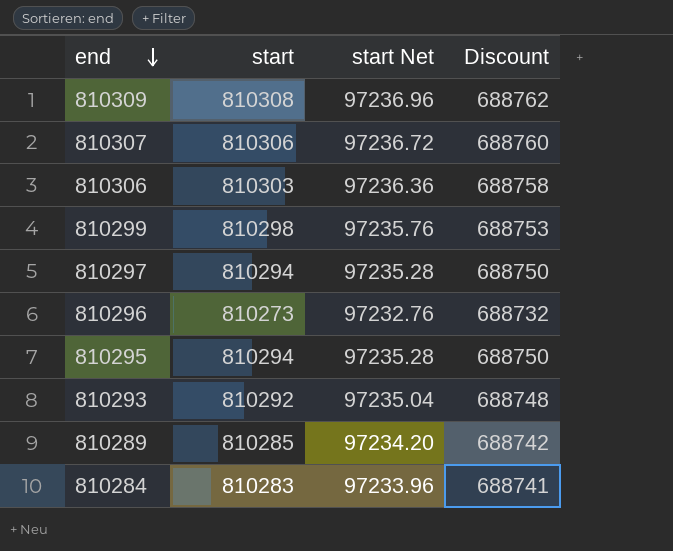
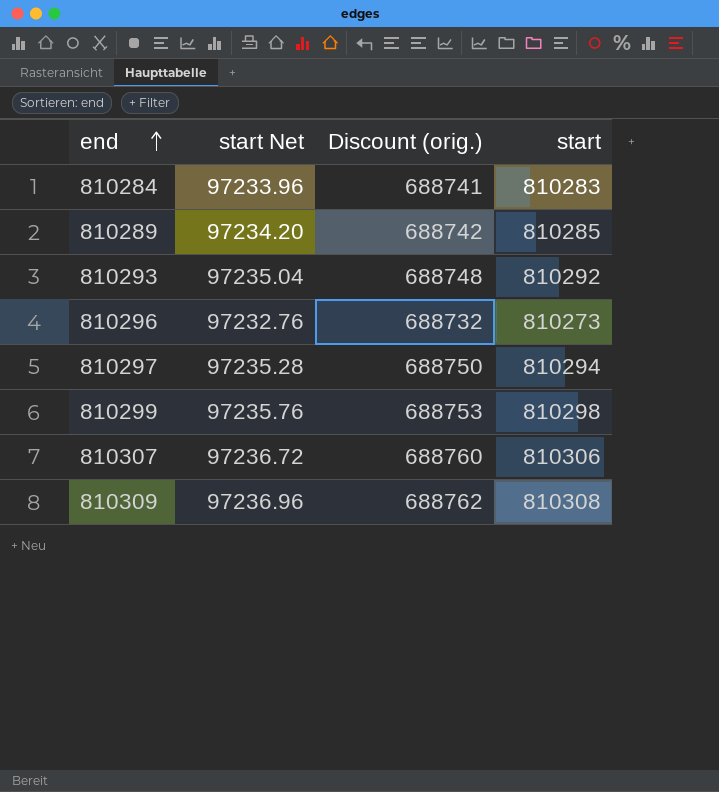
row order: end descending -> end ascending
column name: Discount -> Discount (orig.)
column start | position: 2 -> 4
row 810306: 810303 | 97236.36 | 688758 -> none
row 810295: 810294 | 97235.28 | 688750 -> none

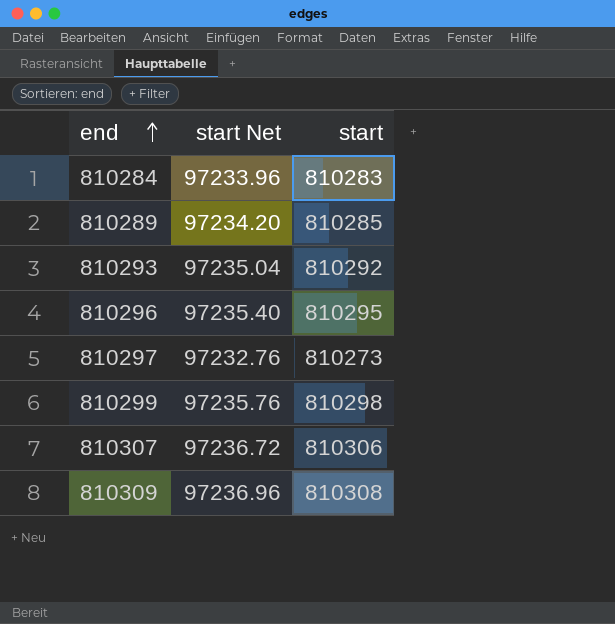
column Discount (orig.) | formula: [start] * 0.85 -> none
810296 | start Net: 97232.76 -> 97235.40
810296 | start: 810273 -> 810295
810297 | start Net: 97235.28 -> 97232.76
810297 | start: 810294 -> 810273

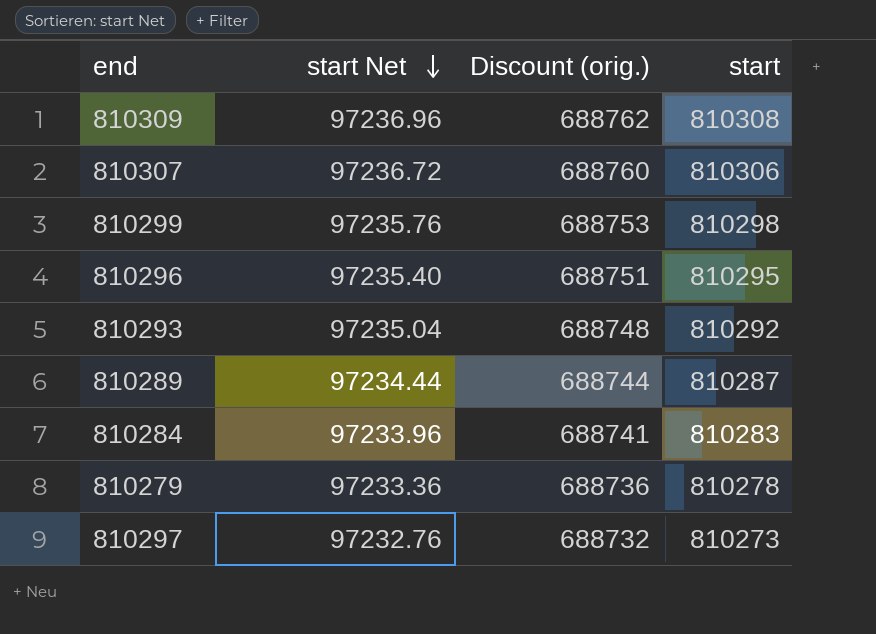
row order: end ascending -> start Net descending
column Discount (orig.) | formula: none -> [start] * 0.85
810289 | start Net: 97234.20 -> 97234.44
810289 | start: 810285 -> 810287
row 810279: none -> 97233.36 | 688736 | 810278

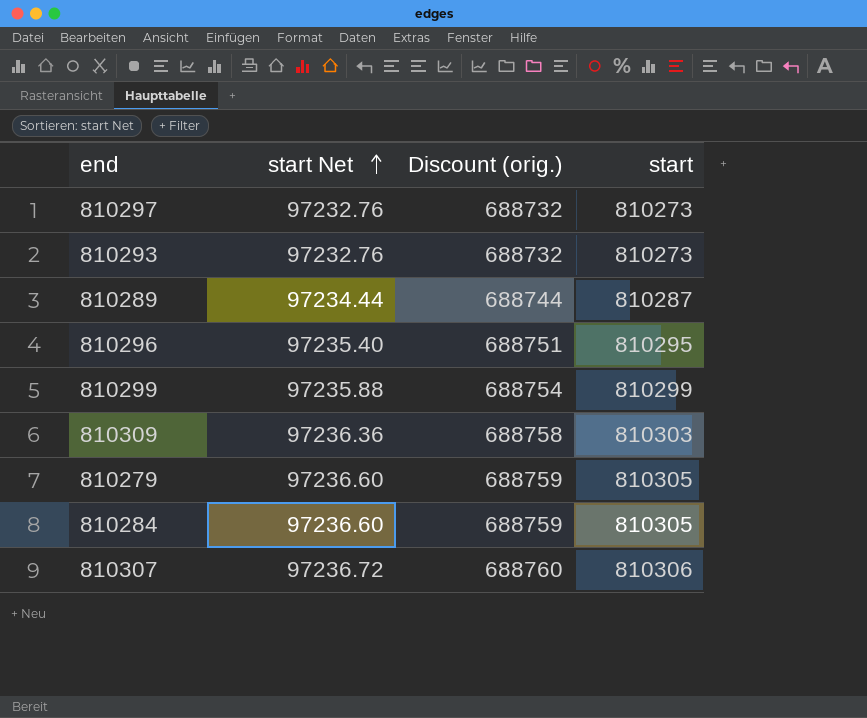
row order: start Net descending -> start Net ascending
810293 | start Net: 97235.04 -> 97232.76
810293 | Discount (orig.): 688748 -> 688732
810293 | start: 810292 -> 810273
810299 | start Net: 97235.76 -> 97235.88
810299 | Discount (orig.): 688753 -> 688754
810299 | start: 810298 -> 810299
810309 | start Net: 97236.96 -> 97236.36
810309 | Discount (orig.): 688762 -> 688758
810309 | start: 810308 -> 810303
810279 | start Net: 97233.36 -> 97236.60
810279 | Discount (orig.): 688736 -> 688759
810279 | start: 810278 -> 810305
810284 | start Net: 97233.96 -> 97236.60
810284 | Discount (orig.): 688741 -> 688759
810284 | start: 810283 -> 810305

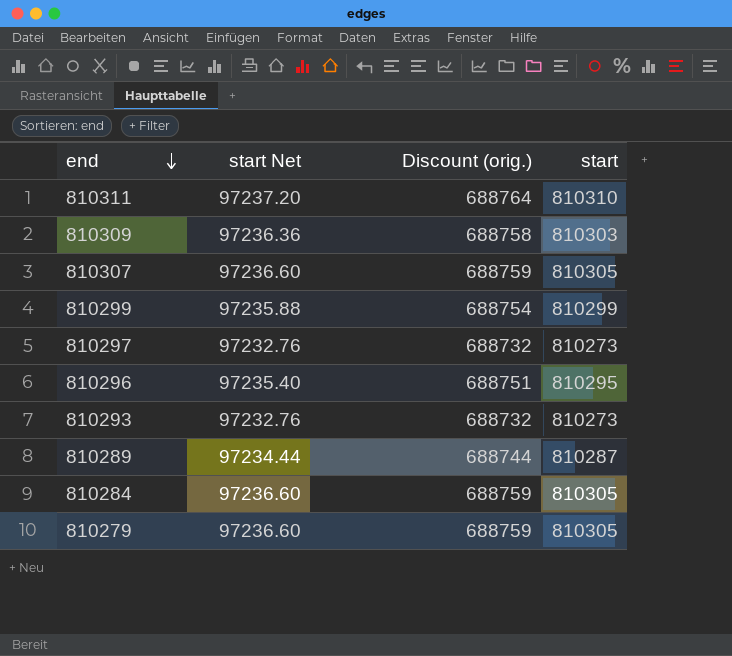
row order: start Net ascending -> end descending
row 810311: none -> 97237.20 | 688764 | 810310
810307 | start Net: 97236.72 -> 97236.60
810307 | Discount (orig.): 688760 -> 688759
810307 | start: 810306 -> 810305

